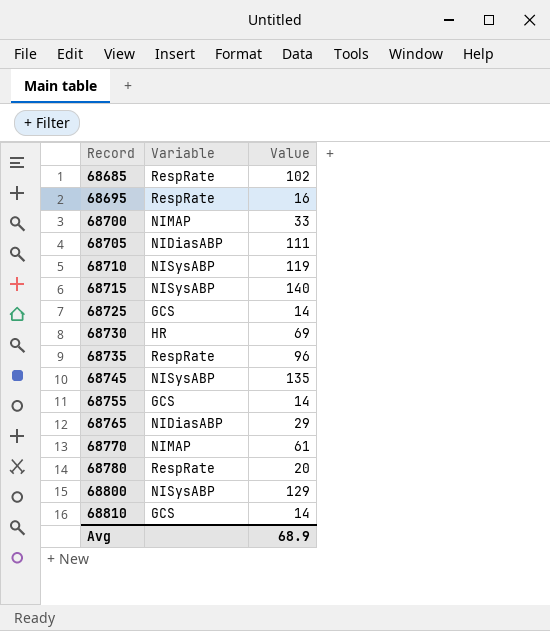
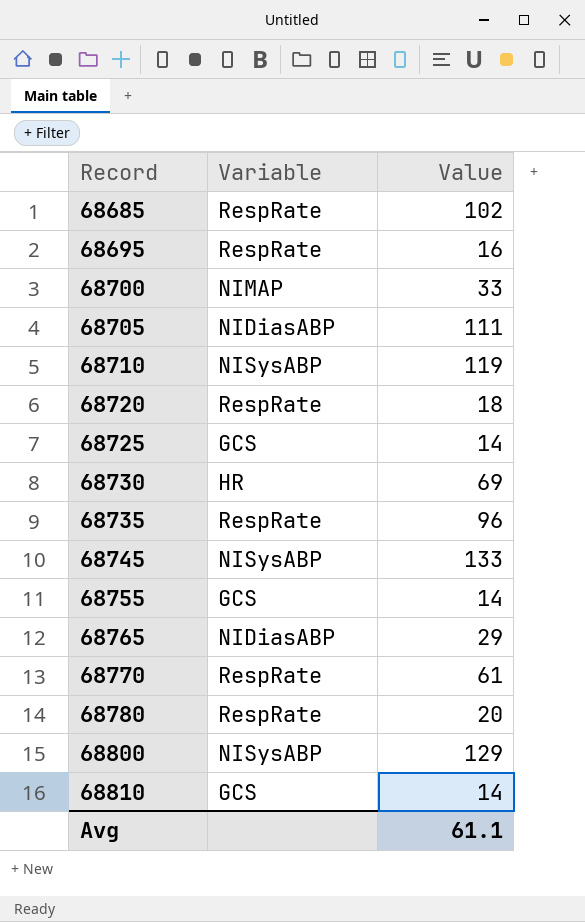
row 68715: NISysABP | 140 -> none
row 68720: none -> RespRate | 18
68745 | Value: 135 -> 133
68770 | Variable: NIMAP -> RespRate
Avg | Value: 68.9 -> 61.1

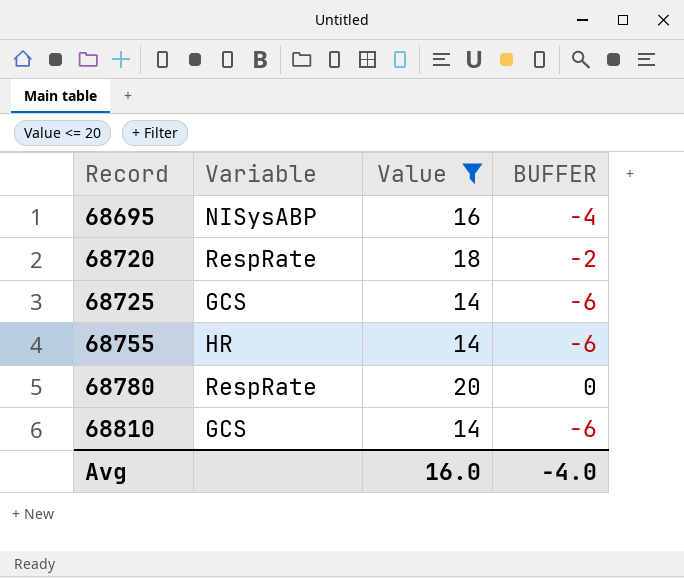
filter: none -> Value <= 20
column BUFFER | formula: none -> [Value] - 20
68695 | Variable: RespRate -> NISysABP
68755 | Variable: GCS -> HR
Avg | Value: 61.1 -> 16.0

